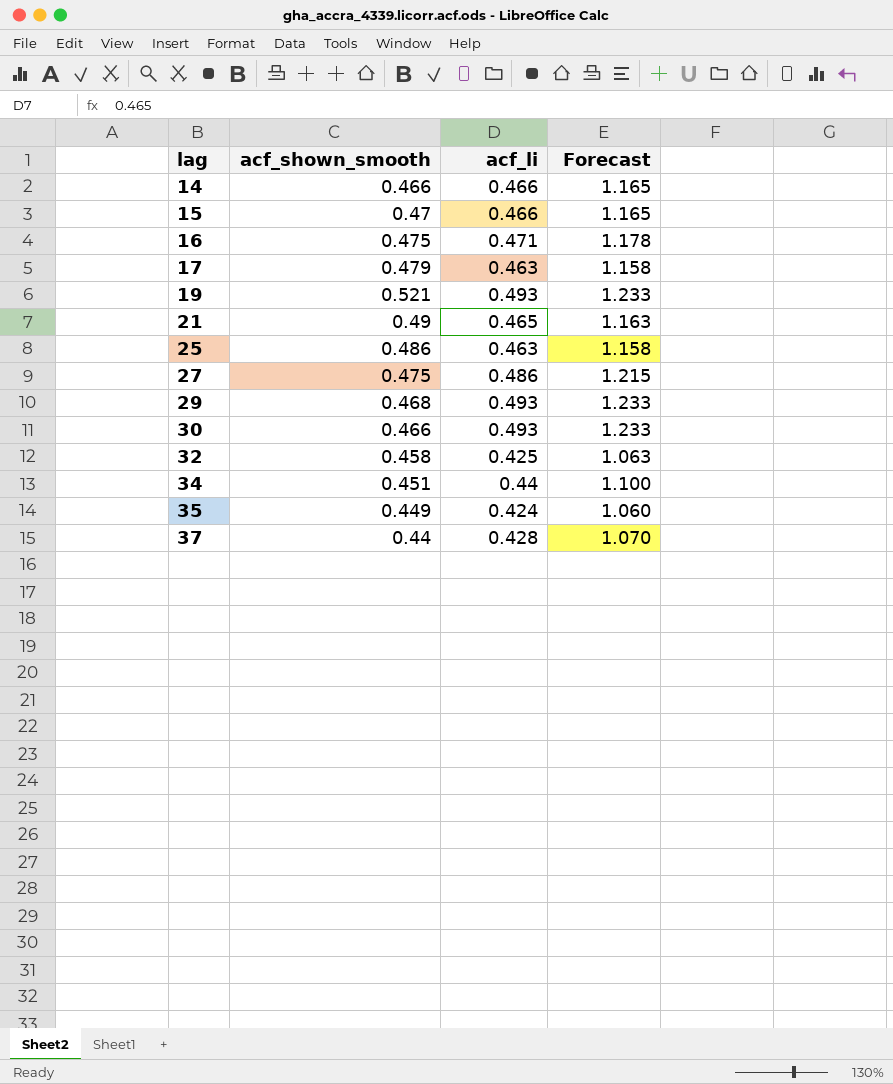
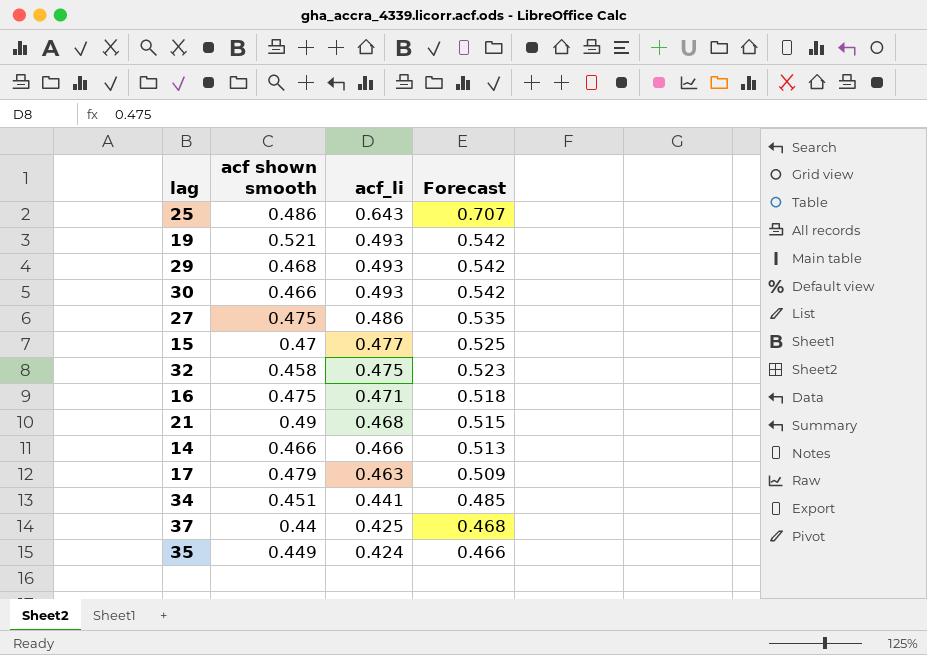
row order: lag ascending -> acf_li descending
column name: acf_shown_smooth -> acf shown smooth
column Forecast | formula: [acf_li] * 2.5 -> [acf_li] * 1.1
25 | acf_li: 0.463 -> 0.643
15 | acf_li: 0.466 -> 0.477
32 | acf_li: 0.425 -> 0.475
21 | acf_li: 0.465 -> 0.468
34 | acf_li: 0.44 -> 0.441
37 | acf_li: 0.428 -> 0.425

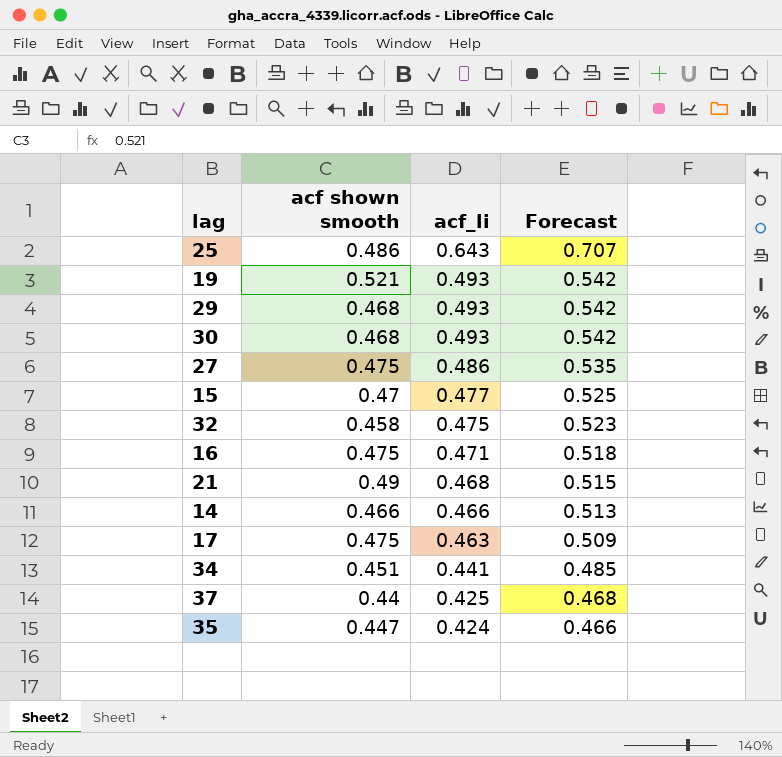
30 | acf shown smooth: 0.466 -> 0.468
17 | acf shown smooth: 0.479 -> 0.475
35 | acf shown smooth: 0.449 -> 0.447

